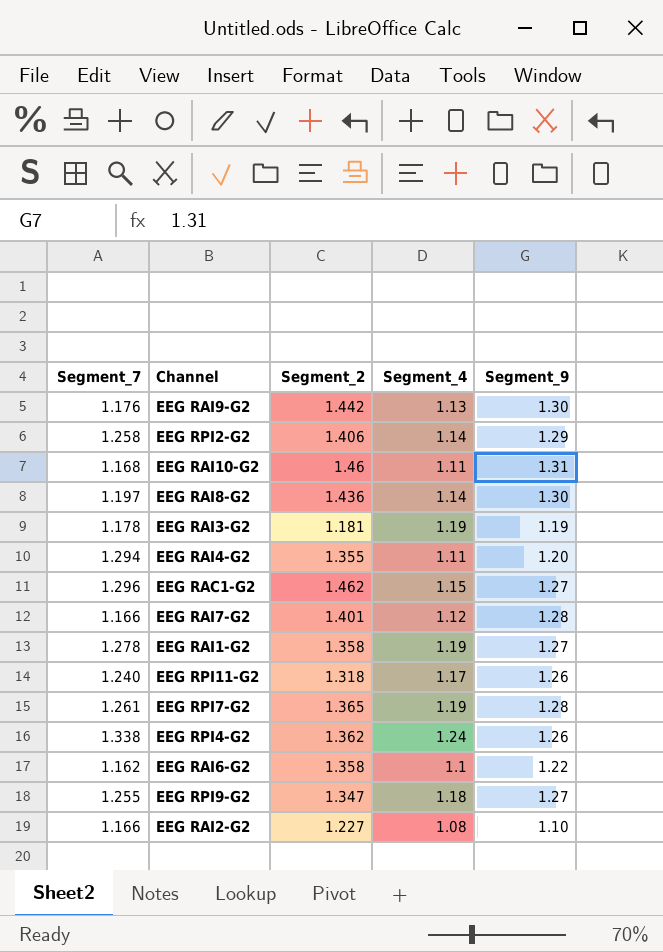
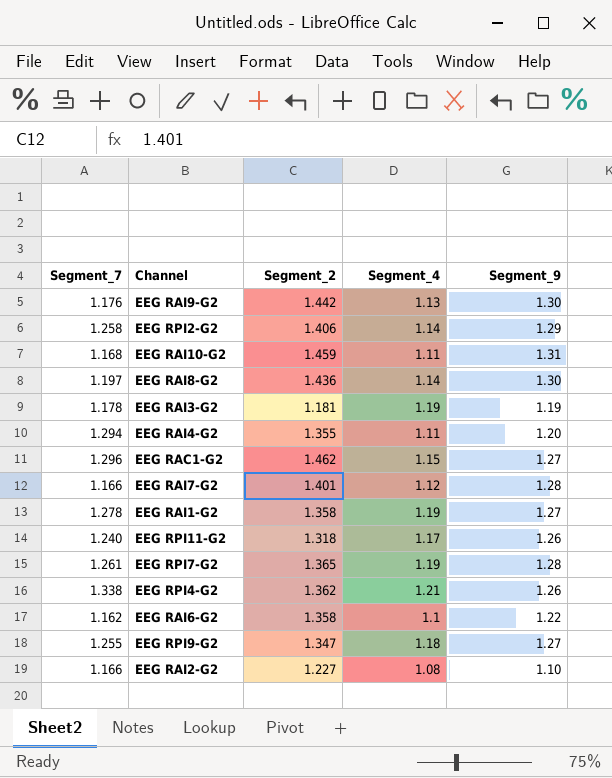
EEG RAI10-G2 | Segment_2: 1.46 -> 1.459
EEG RPI4-G2 | Segment_4: 1.24 -> 1.21

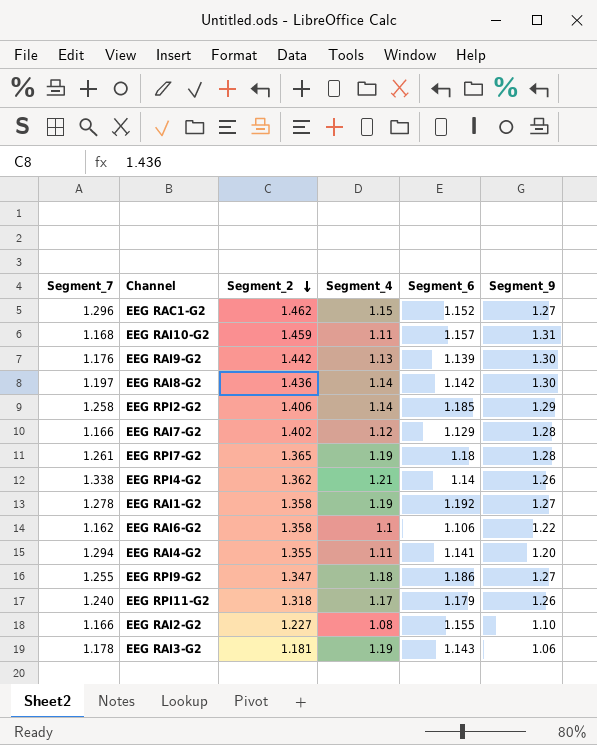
row order: none -> Segment_2 descending
column Segment_6 | position: none -> 5
EEG RAI7-G2 | Segment_2: 1.401 -> 1.402
EEG RAI3-G2 | Segment_9: 1.19 -> 1.06

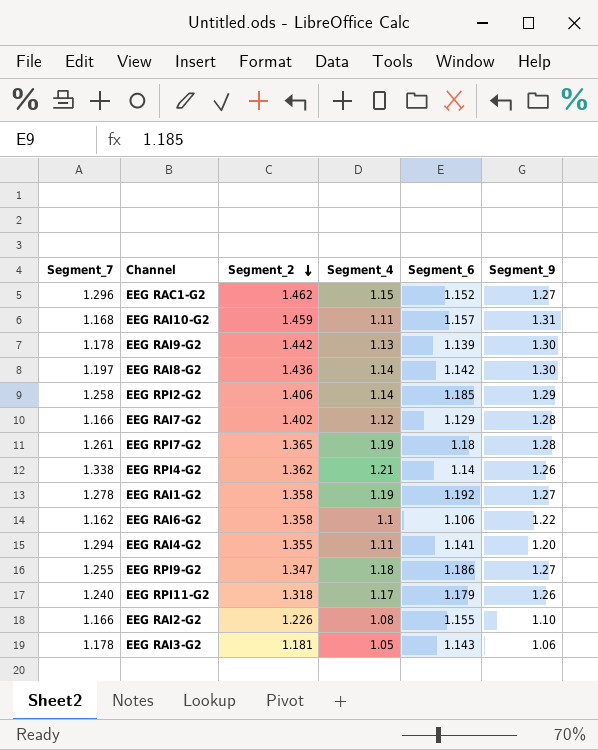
EEG RAI9-G2 | Segment_7: 1.176 -> 1.178
EEG RAI2-G2 | Segment_2: 1.227 -> 1.226
EEG RAI3-G2 | Segment_4: 1.19 -> 1.05

